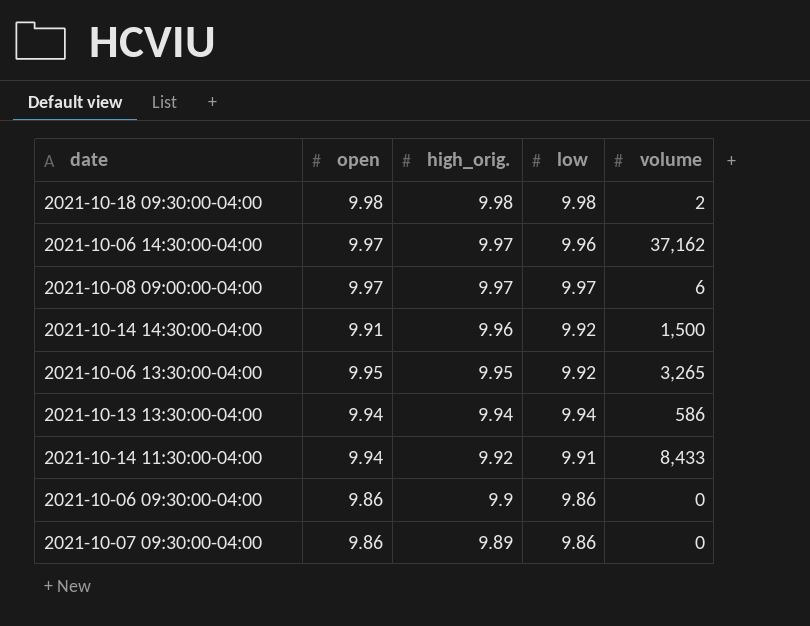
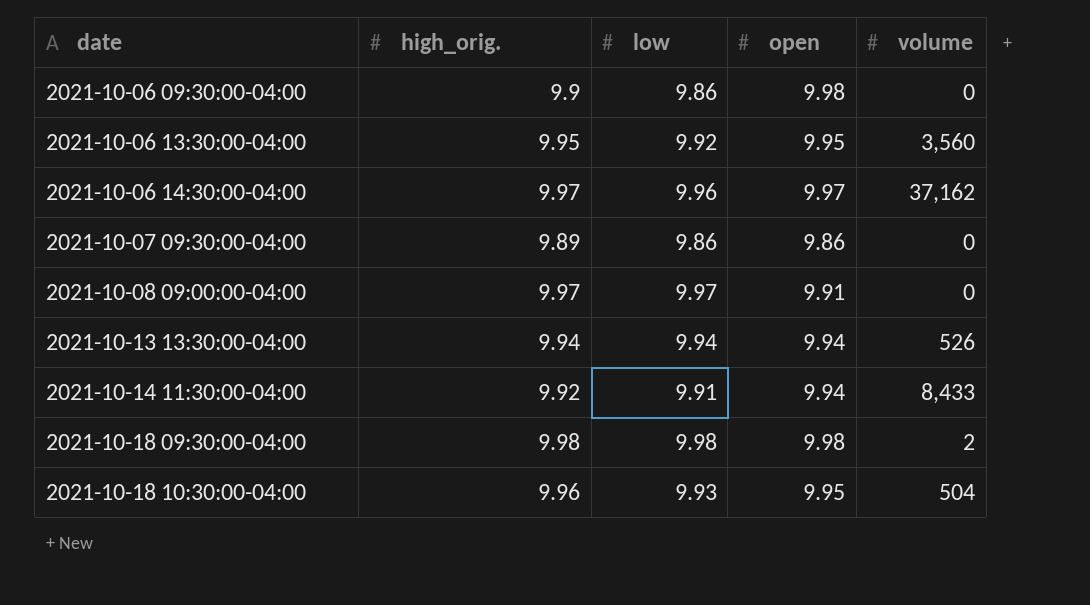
row order: high_orig. descending -> date ascending
column open | position: 2 -> 4
row 2021-10-14 14:30:00-04:00: 9.91 | 9.96 | 9.92 | 1,500 -> none
2021-10-06 09:30:00-04:00 | open: 9.86 -> 9.98
2021-10-06 13:30:00-04:00 | volume: 3,265 -> 3,560
2021-10-08 09:00:00-04:00 | open: 9.97 -> 9.91
2021-10-08 09:00:00-04:00 | volume: 6 -> 0
2021-10-13 13:30:00-04:00 | volume: 586 -> 526
row 2021-10-18 10:30:00-04:00: none -> 9.96 | 9.93 | 9.95 | 504

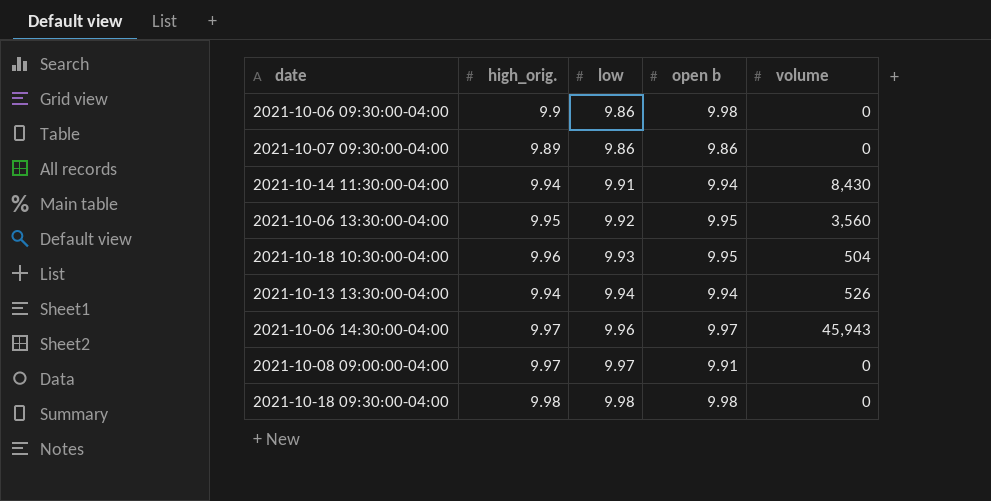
row order: date ascending -> low ascending
column name: open -> open b
2021-10-14 11:30:00-04:00 | high_orig.: 9.92 -> 9.94
2021-10-14 11:30:00-04:00 | volume: 8,433 -> 8,430
2021-10-06 14:30:00-04:00 | volume: 37,162 -> 45,943
2021-10-18 09:30:00-04:00 | volume: 2 -> 0

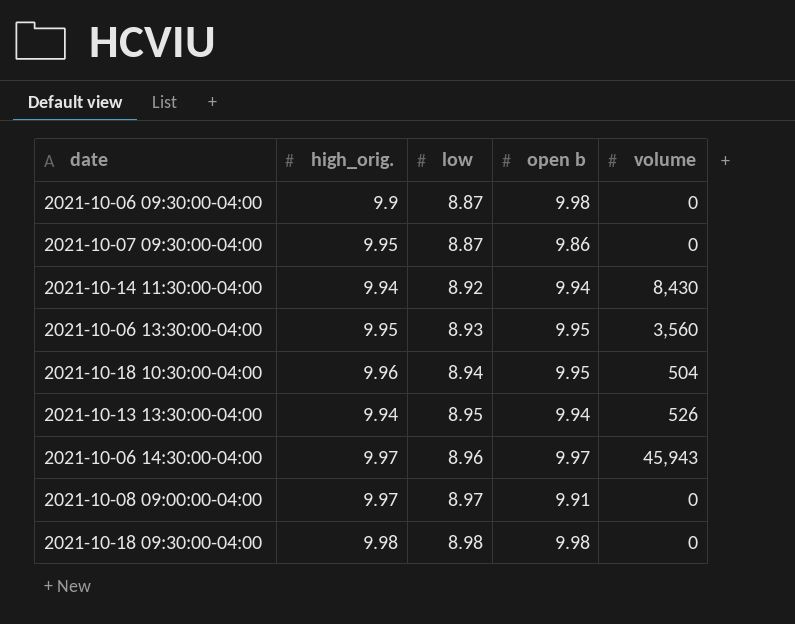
2021-10-06 09:30:00-04:00 | low: 9.86 -> 8.87
2021-10-07 09:30:00-04:00 | high_orig.: 9.89 -> 9.95
2021-10-07 09:30:00-04:00 | low: 9.86 -> 8.87
2021-10-14 11:30:00-04:00 | low: 9.91 -> 8.92
2021-10-06 13:30:00-04:00 | low: 9.92 -> 8.93
2021-10-18 10:30:00-04:00 | low: 9.93 -> 8.94
2021-10-13 13:30:00-04:00 | low: 9.94 -> 8.95
2021-10-06 14:30:00-04:00 | low: 9.96 -> 8.96
2021-10-08 09:00:00-04:00 | low: 9.97 -> 8.97
2021-10-18 09:30:00-04:00 | low: 9.98 -> 8.98

